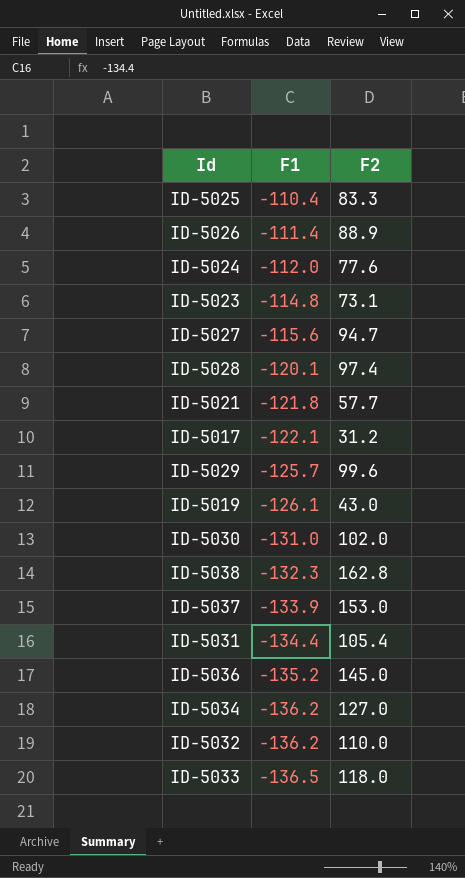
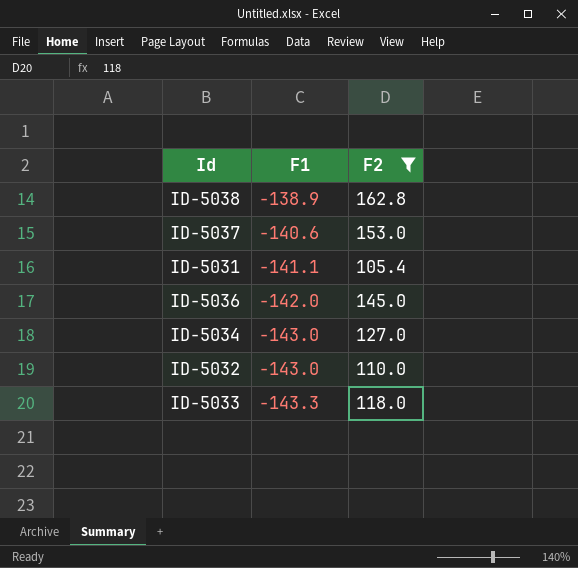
filter: none -> F2 >= 105.4
ID-5038 | F1: -132.3 -> -138.9
ID-5037 | F1: -133.9 -> -140.6
ID-5031 | F1: -134.4 -> -141.1
ID-5036 | F1: -135.2 -> -142.0
ID-5034 | F1: -136.2 -> -143.0
ID-5032 | F1: -136.2 -> -143.0
ID-5033 | F1: -136.5 -> -143.3

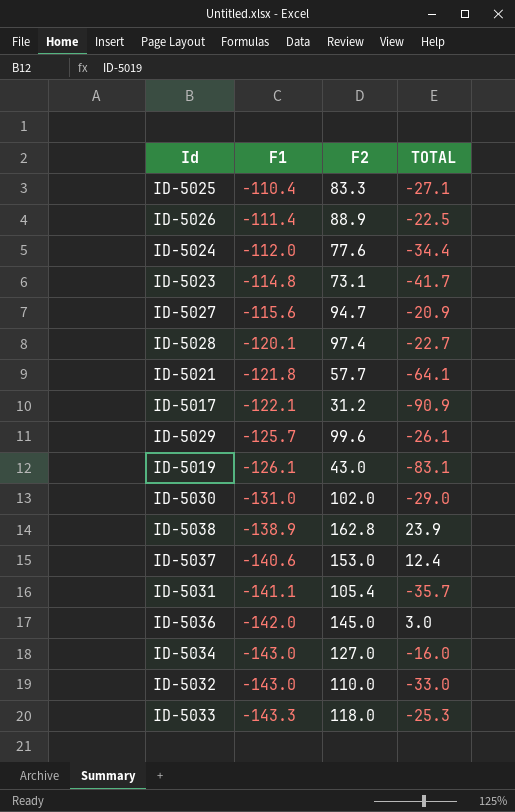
filter: F2 >= 105.4 -> none
column TOTAL | formula: none -> [F1] + [F2]

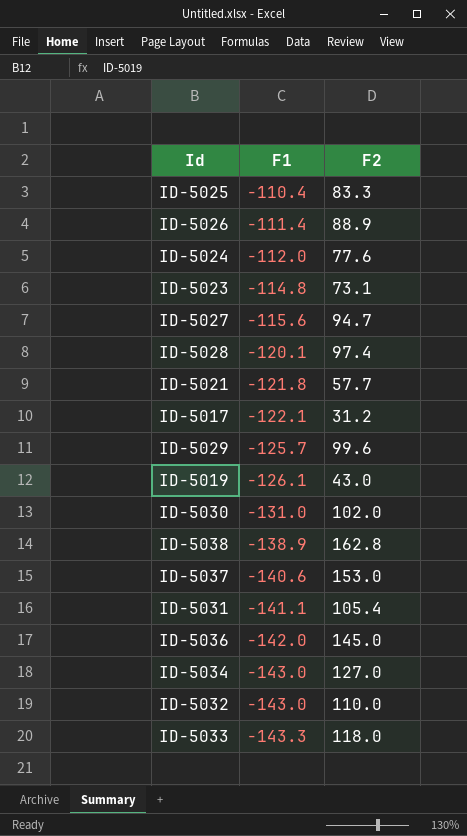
column TOTAL | formula: [F1] + [F2] -> none

